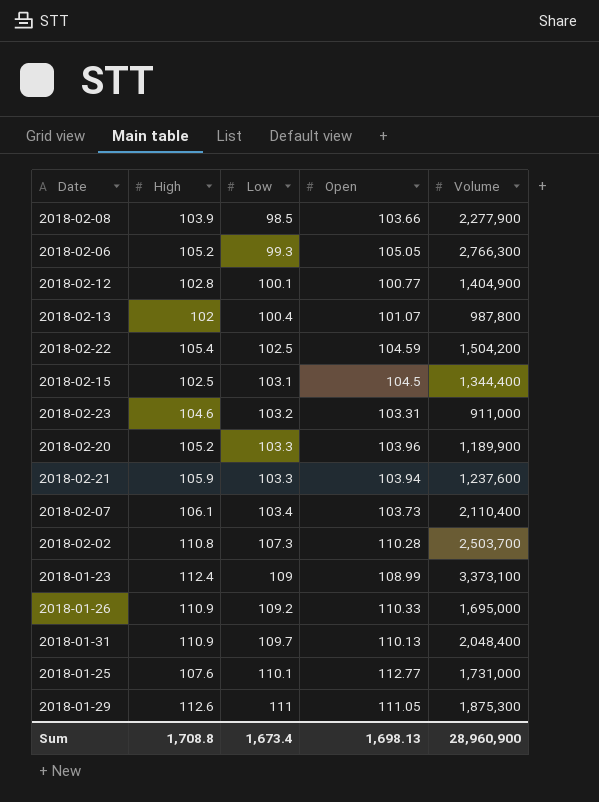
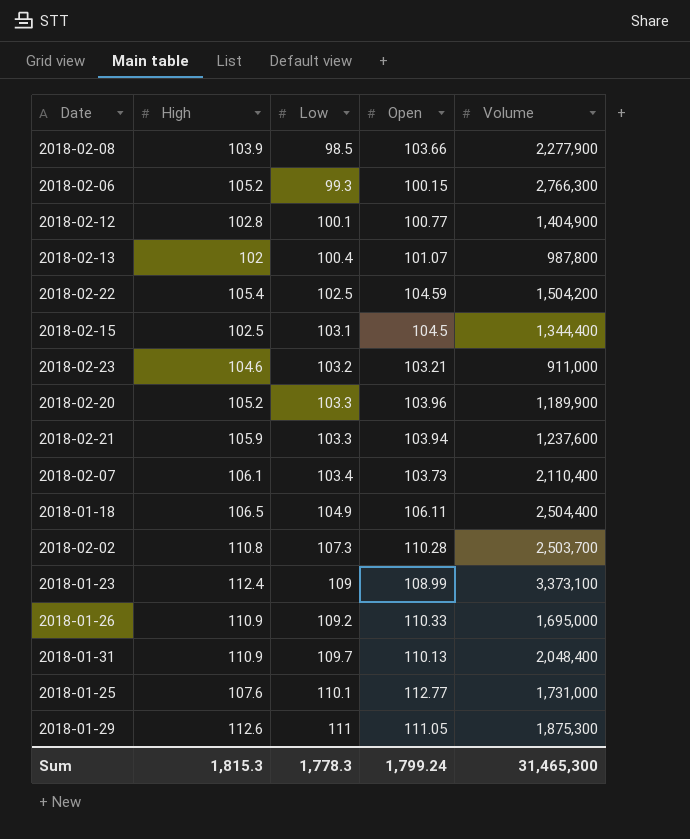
2018-02-06 | Open: 105.05 -> 100.15
2018-02-23 | Open: 103.31 -> 103.21
row 2018-01-18: none -> 106.5 | 104.9 | 106.11 | 2,504,400
Sum | High: 1,708.8 -> 1,815.3
Sum | Low: 1,673.4 -> 1,778.3
Sum | Open: 1,698.13 -> 1,799.24
Sum | Volume: 28,960,900 -> 31,465,300

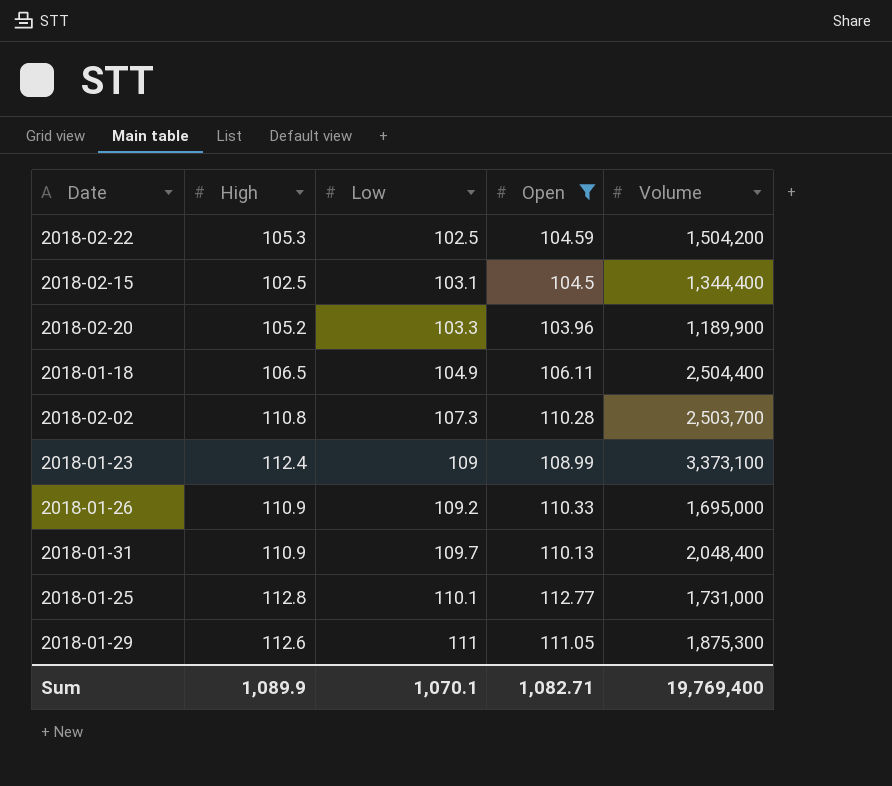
filter: none -> Open >= 103.96
2018-02-22 | High: 105.4 -> 105.3
2018-01-25 | High: 107.6 -> 112.8
Sum | High: 1,815.3 -> 1,089.9
Sum | Low: 1,778.3 -> 1,070.1
Sum | Open: 1,799.24 -> 1,082.71
Sum | Volume: 31,465,300 -> 19,769,400

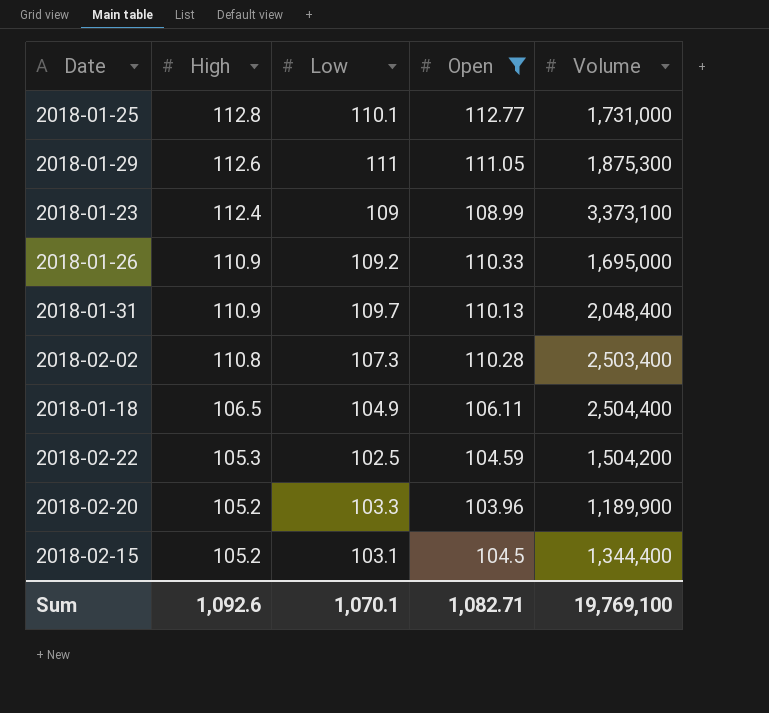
row order: Low ascending -> High descending
2018-02-02 | Volume: 2,503,700 -> 2,503,400
2018-02-15 | High: 102.5 -> 105.2
Sum | High: 1,089.9 -> 1,092.6
Sum | Volume: 19,769,400 -> 19,769,100

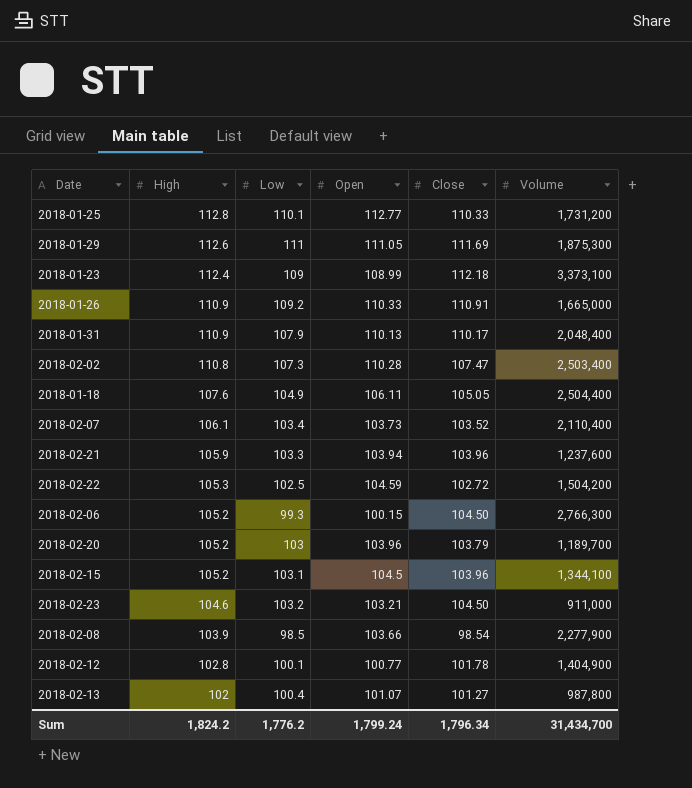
filter: Open >= 103.96 -> none
column Close | position: none -> 5
2018-01-25 | Volume: 1,731,000 -> 1,731,200
2018-01-26 | Volume: 1,695,000 -> 1,665,000
2018-01-31 | Low: 109.7 -> 107.9
2018-01-18 | High: 106.5 -> 107.6
2018-02-20 | Low: 103.3 -> 103
2018-02-20 | Volume: 1,189,900 -> 1,189,700
2018-02-15 | Volume: 1,344,400 -> 1,344,100
Sum | High: 1,092.6 -> 1,824.2
Sum | Low: 1,070.1 -> 1,776.2
Sum | Open: 1,082.71 -> 1,799.24
Sum | Volume: 19,769,100 -> 31,434,700

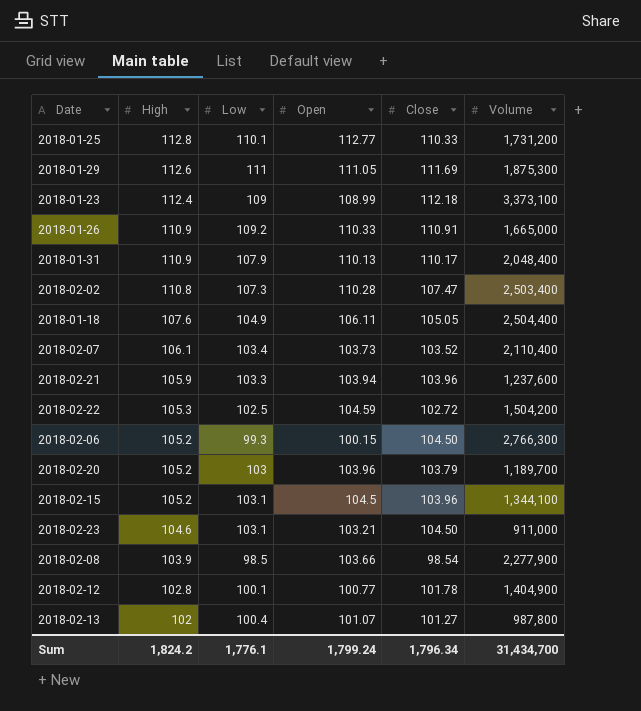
2018-02-23 | Low: 103.2 -> 103.1
Sum | Low: 1,776.2 -> 1,776.1

